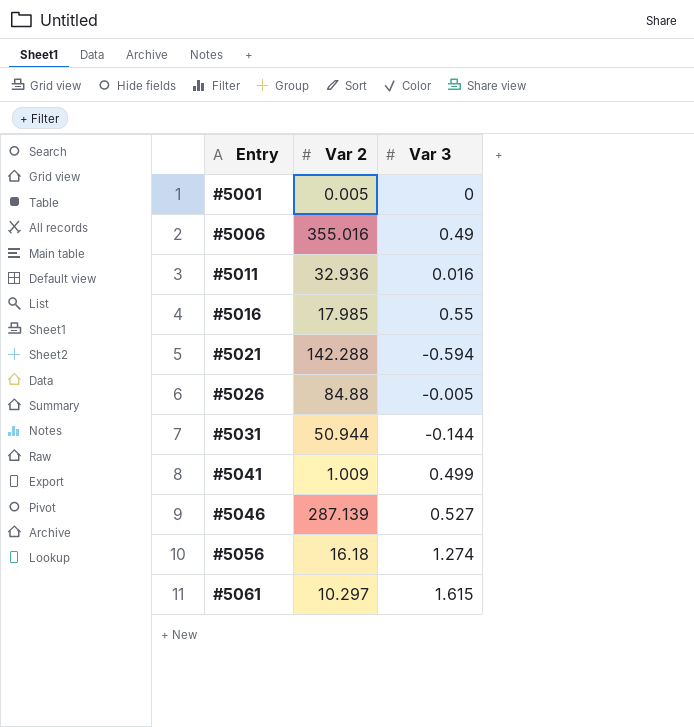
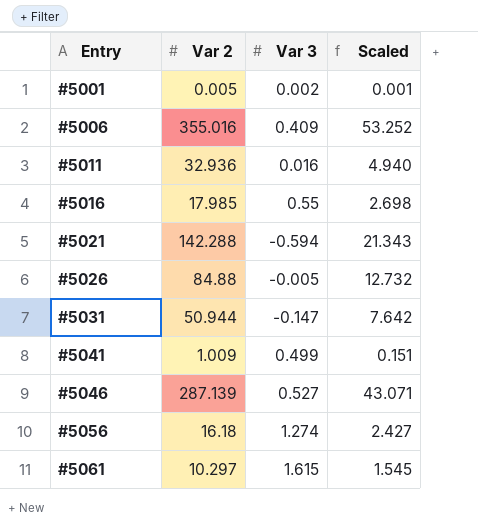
column Scaled | formula: none -> [Var 2] * 0.15
#5001 | Var 3: 0 -> 0.002
#5006 | Var 3: 0.49 -> 0.409
#5031 | Var 3: -0.144 -> -0.147

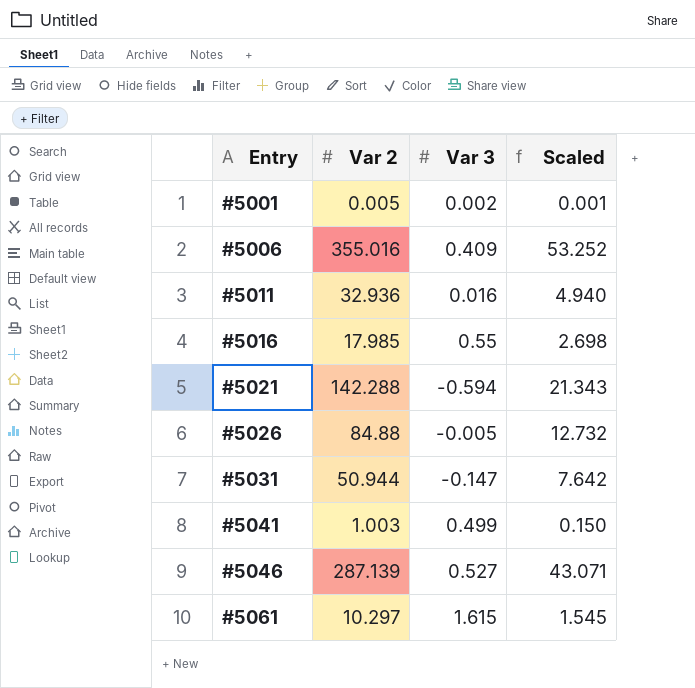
row #5056: 16.18 | 1.274 | 2.427 -> none
#5041 | Var 2: 1.009 -> 1.003
#5041 | Scaled: 0.151 -> 0.150

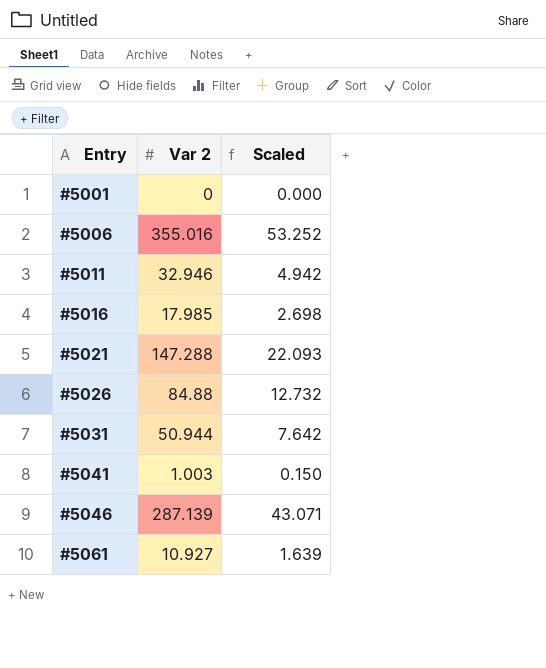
column Var 3 | position: 3 -> none
#5001 | Var 2: 0.005 -> 0
#5001 | Scaled: 0.001 -> 0.000
#5011 | Var 2: 32.936 -> 32.946
#5011 | Scaled: 4.940 -> 4.942
#5021 | Var 2: 142.288 -> 147.288
#5021 | Scaled: 21.343 -> 22.093
#5061 | Var 2: 10.297 -> 10.927
#5061 | Scaled: 1.545 -> 1.639

